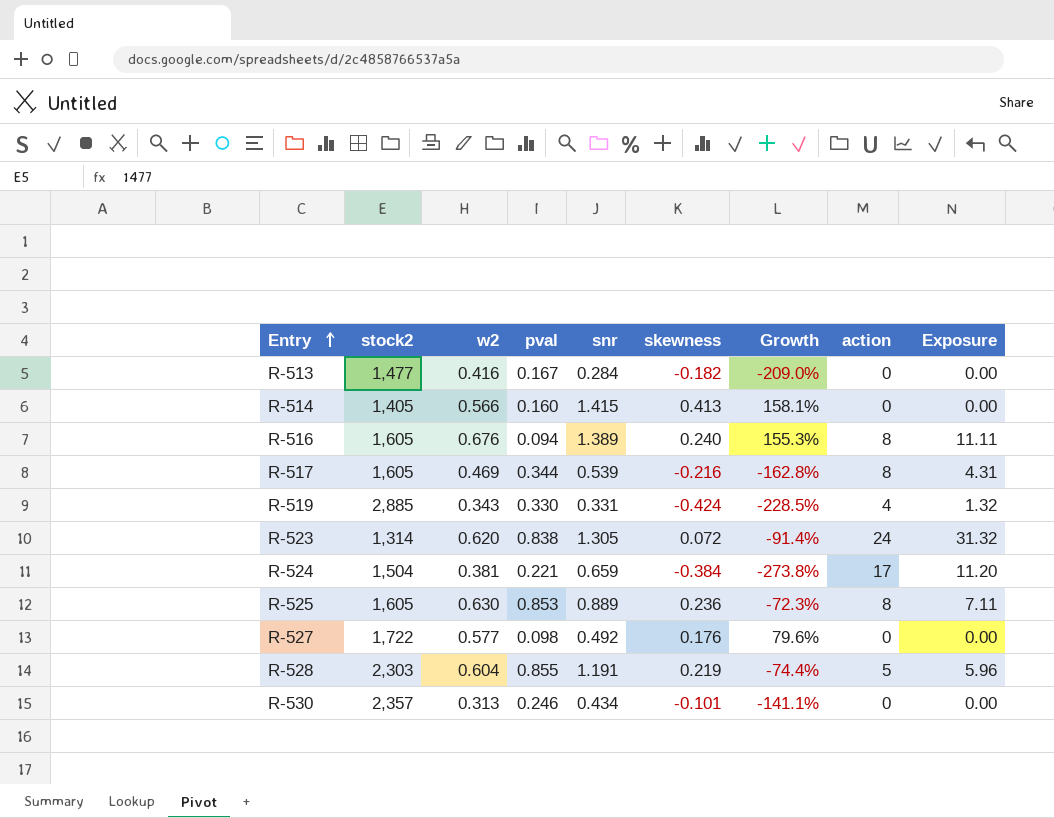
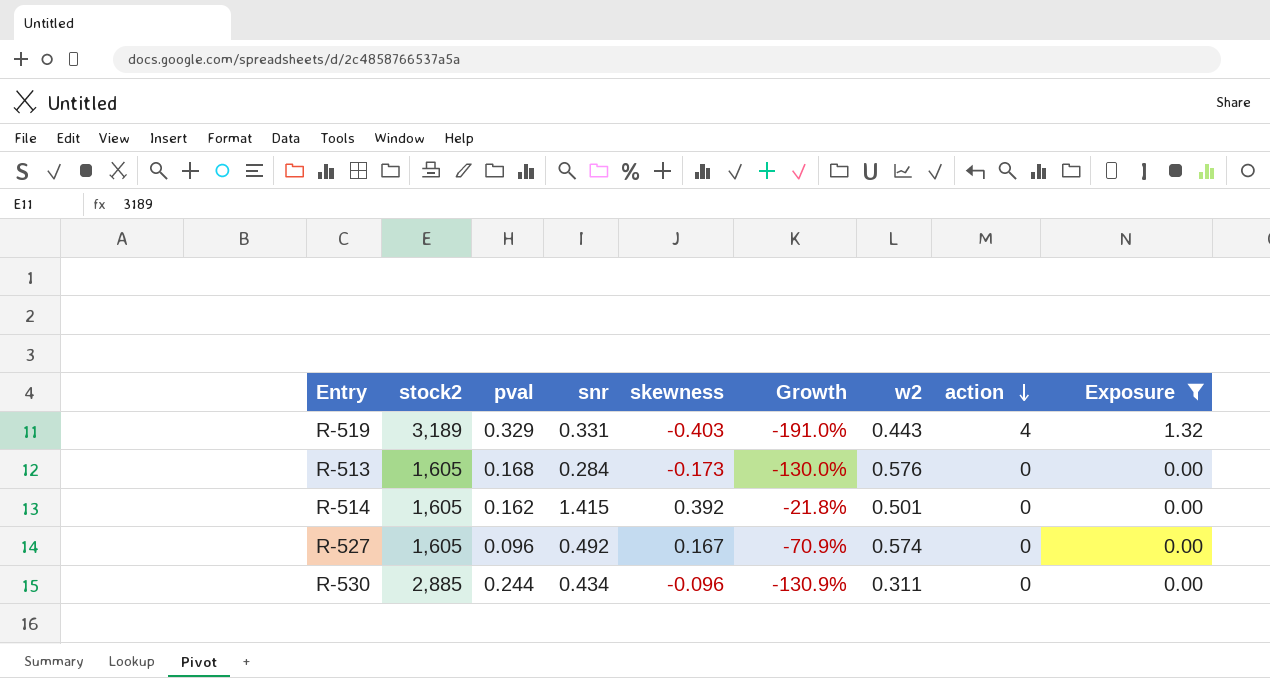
filter: none -> Exposure <= 1.32
row order: Entry ascending -> action descending
column Growth | formula: ([skewness] - [pval]) / [pval] -> ([skewness] - [w2]) / [w2]
column w2 | position: 3 -> 7
R-519 | stock2: 2,885 -> 3,189
R-519 | pval: 0.330 -> 0.329
R-519 | skewness: -0.424 -> -0.403
R-519 | w2: 0.343 -> 0.443
R-513 | stock2: 1,477 -> 1,605
R-513 | pval: 0.167 -> 0.168
R-513 | skewness: -0.182 -> -0.173
R-513 | w2: 0.416 -> 0.576
R-514 | stock2: 1,405 -> 1,605
R-514 | pval: 0.160 -> 0.162
R-514 | skewness: 0.413 -> 0.392
R-514 | w2: 0.566 -> 0.501
R-527 | stock2: 1,722 -> 1,605
R-527 | pval: 0.098 -> 0.096
R-527 | skewness: 0.176 -> 0.167
R-527 | w2: 0.577 -> 0.574
R-530 | stock2: 2,357 -> 2,885
R-530 | pval: 0.246 -> 0.244
R-530 | skewness: -0.101 -> -0.096
R-530 | w2: 0.313 -> 0.311

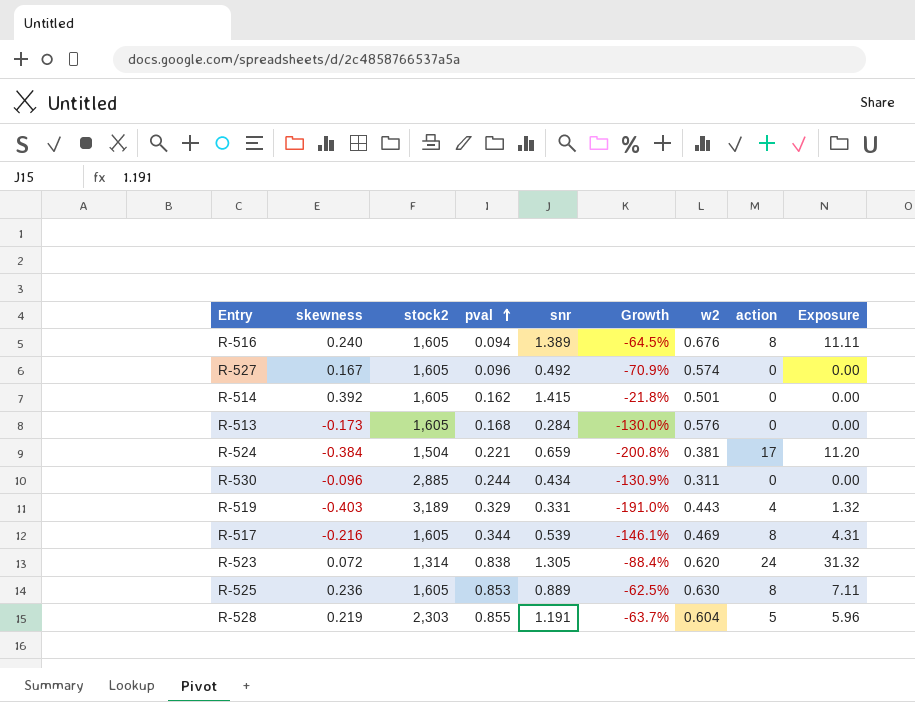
filter: Exposure <= 1.32 -> none
row order: action descending -> pval ascending
column skewness | position: 5 -> 2

